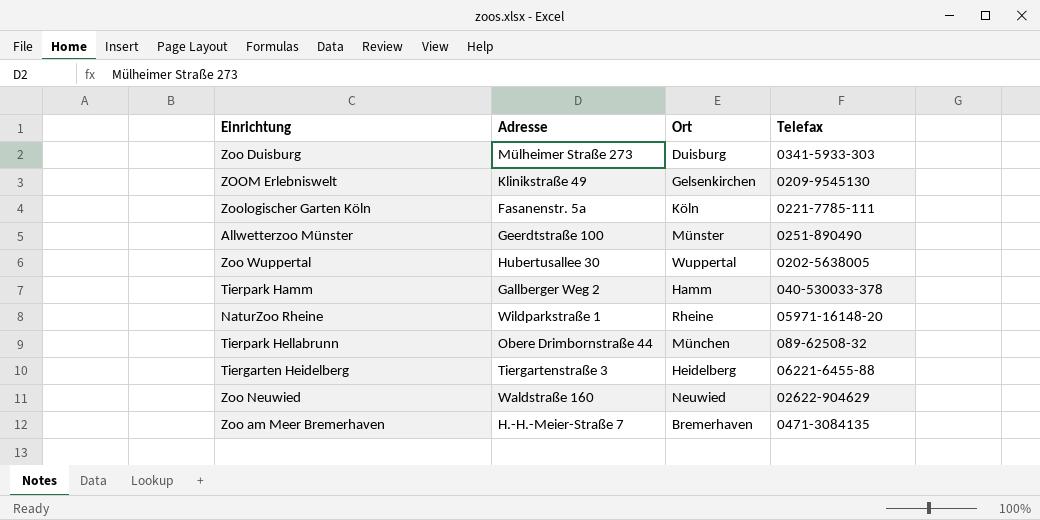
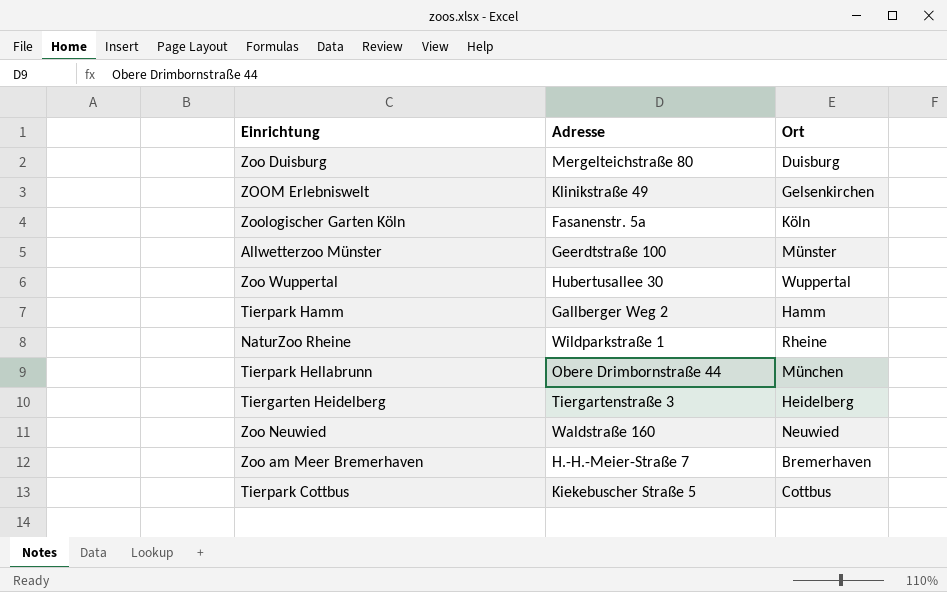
column Telefax | position: 4 -> none
Zoo Duisburg | Adresse: Mülheimer Straße 273 -> Mergelteichstraße 80
row Tierpark Cottbus: none -> Kiekebuscher Straße 5 | Cottbus

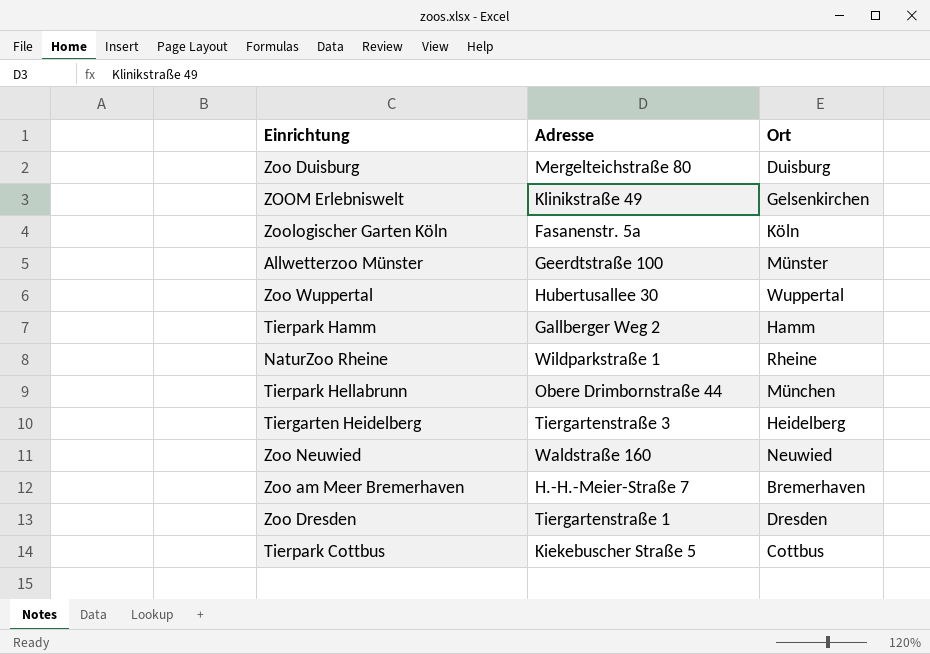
row Zoo Dresden: none -> Tiergartenstraße 1 | Dresden

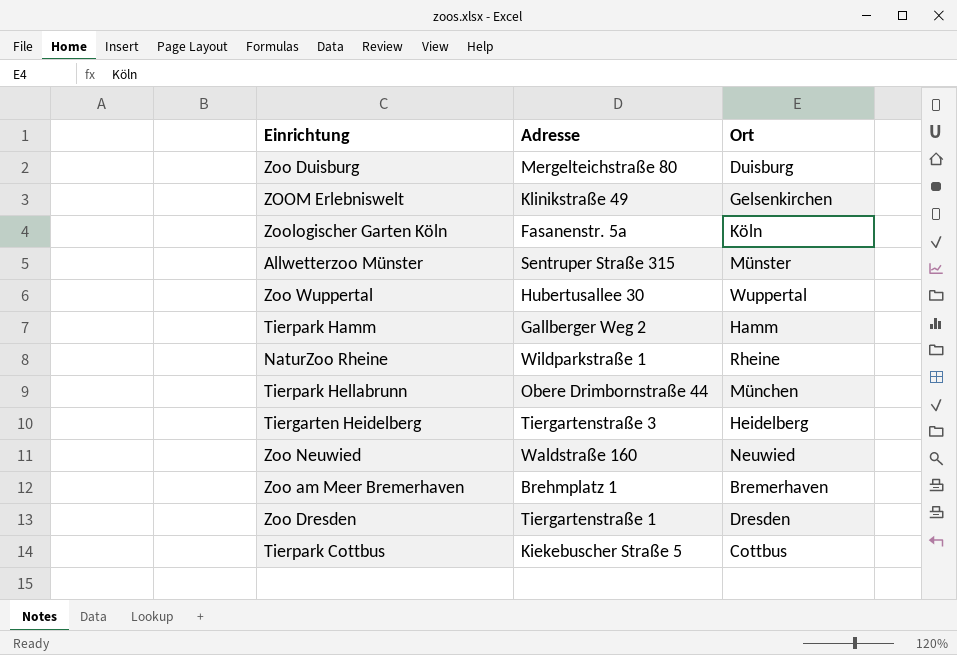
Allwetterzoo Münster | Adresse: Geerdtstraße 100 -> Sentruper Straße 315
Zoo am Meer Bremerhaven | Adresse: H.-H.-Meier-Straße 7 -> Brehmplatz 1

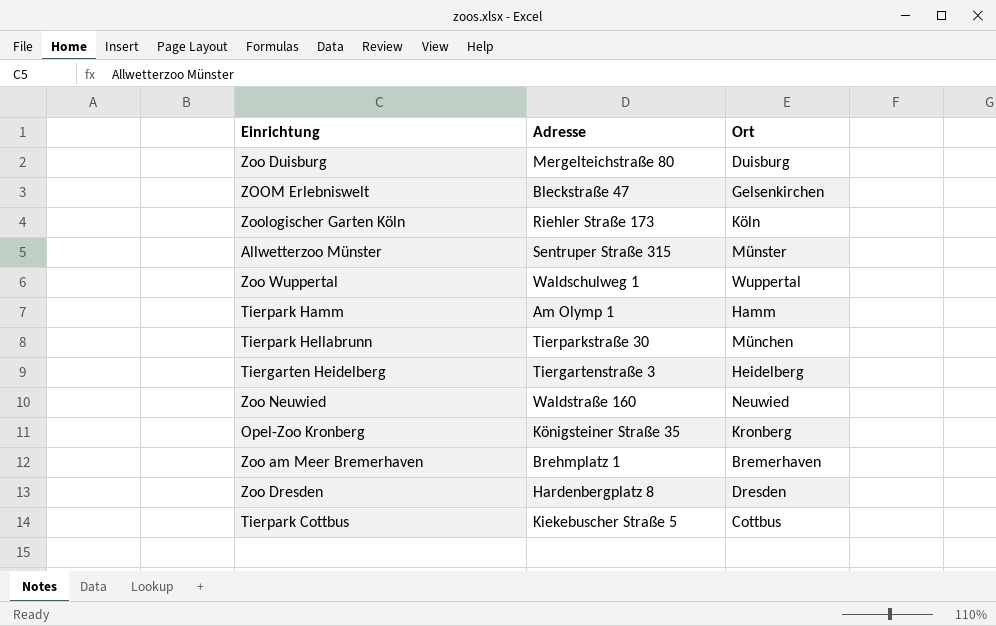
row NaturZoo Rheine: Wildparkstraße 1 | Rheine -> none
ZOOM Erlebniswelt | Adresse: Klinikstraße 49 -> Bleckstraße 47
Zoologischer Garten Köln | Adresse: Fasanenstr. 5a -> Riehler Straße 173
Zoo Wuppertal | Adresse: Hubertusallee 30 -> Waldschulweg 1
Tierpark Hamm | Adresse: Gallberger Weg 2 -> Am Olymp 1
Tierpark Hellabrunn | Adresse: Obere Drimbornstraße 44 -> Tierparkstraße 30
row Opel-Zoo Kronberg: none -> Königsteiner Straße 35 | Kronberg
Zoo Dresden | Adresse: Tiergartenstraße 1 -> Hardenbergplatz 8

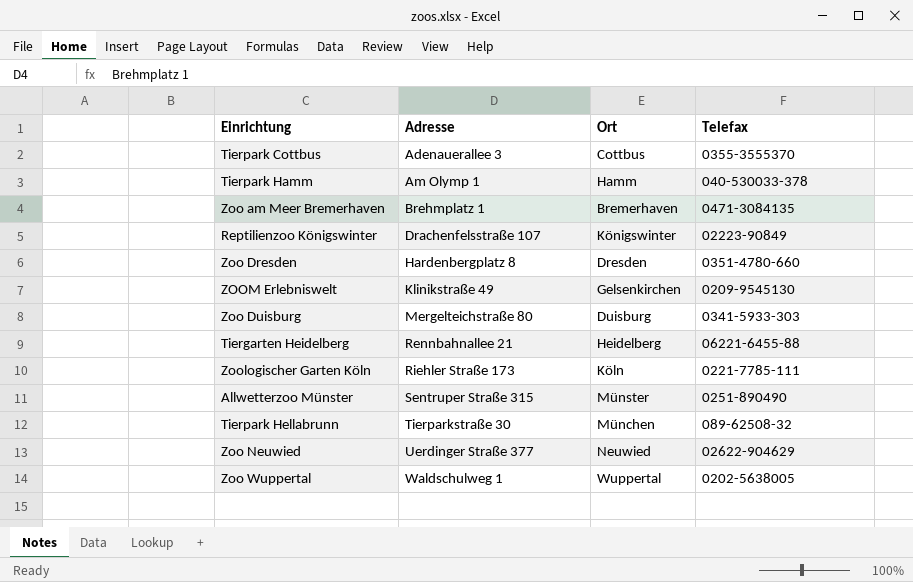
row order: none -> Adresse ascending
column Telefax | position: none -> 4
row Opel-Zoo Kronberg: Königsteiner Straße 35 | Kronberg -> none
Tierpark Cottbus | Adresse: Kiekebuscher Straße 5 -> Adenauerallee 3
row Reptilienzoo Königswinter: none -> Drachenfelsstraße 107 | Königswinter | 02223-90849
ZOOM Erlebniswelt | Adresse: Bleckstraße 47 -> Klinikstraße 49
Tiergarten Heidelberg | Adresse: Tiergartenstraße 3 -> Rennbahnallee 21
Zoo Neuwied | Adresse: Waldstraße 160 -> Uerdinger Straße 377

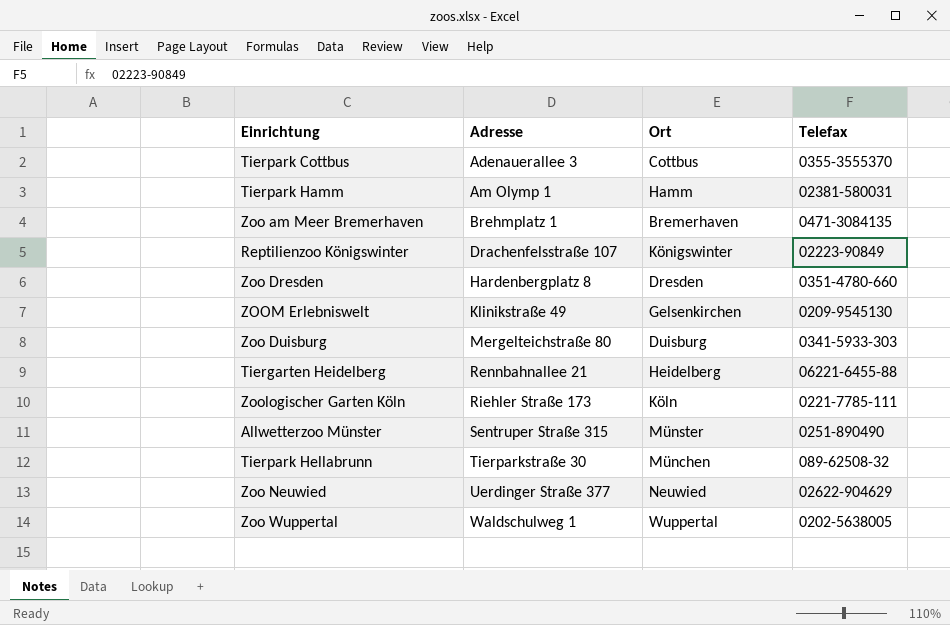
Tierpark Hamm | Telefax: 040-530033-378 -> 02381-580031

